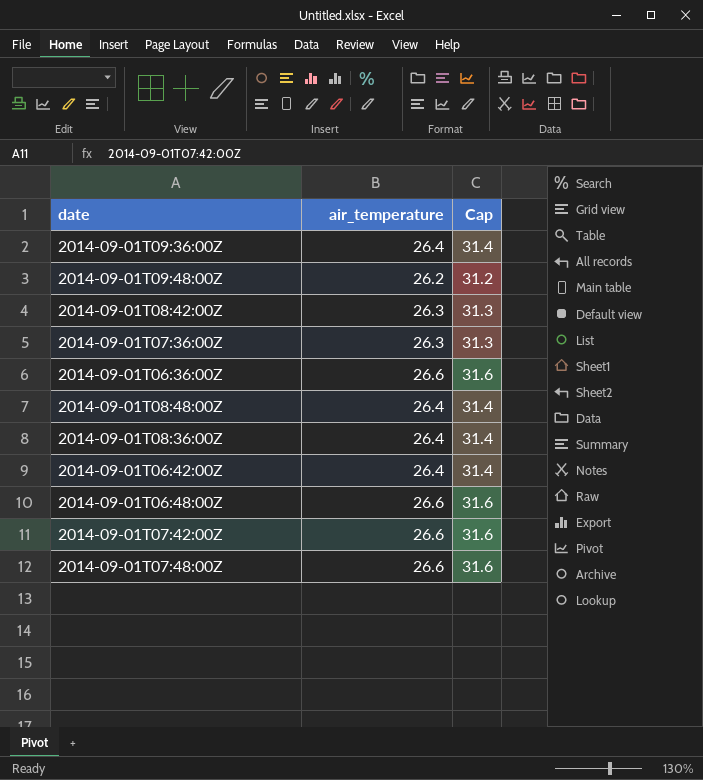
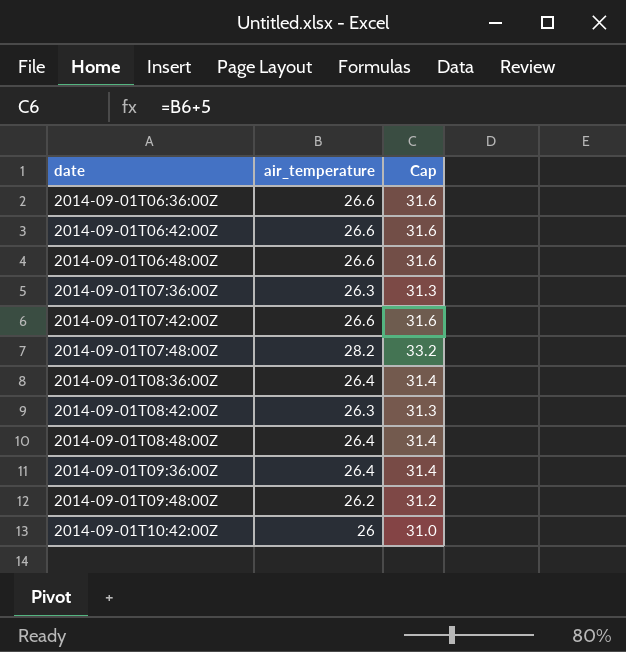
row order: none -> date ascending
2014-09-01T06:42:00Z | air_temperature: 26.4 -> 26.6
2014-09-01T06:42:00Z | Cap: 31.4 -> 31.6
2014-09-01T07:48:00Z | air_temperature: 26.6 -> 28.2
2014-09-01T07:48:00Z | Cap: 31.6 -> 33.2
row 2014-09-01T10:42:00Z: none -> 26 | 31.0

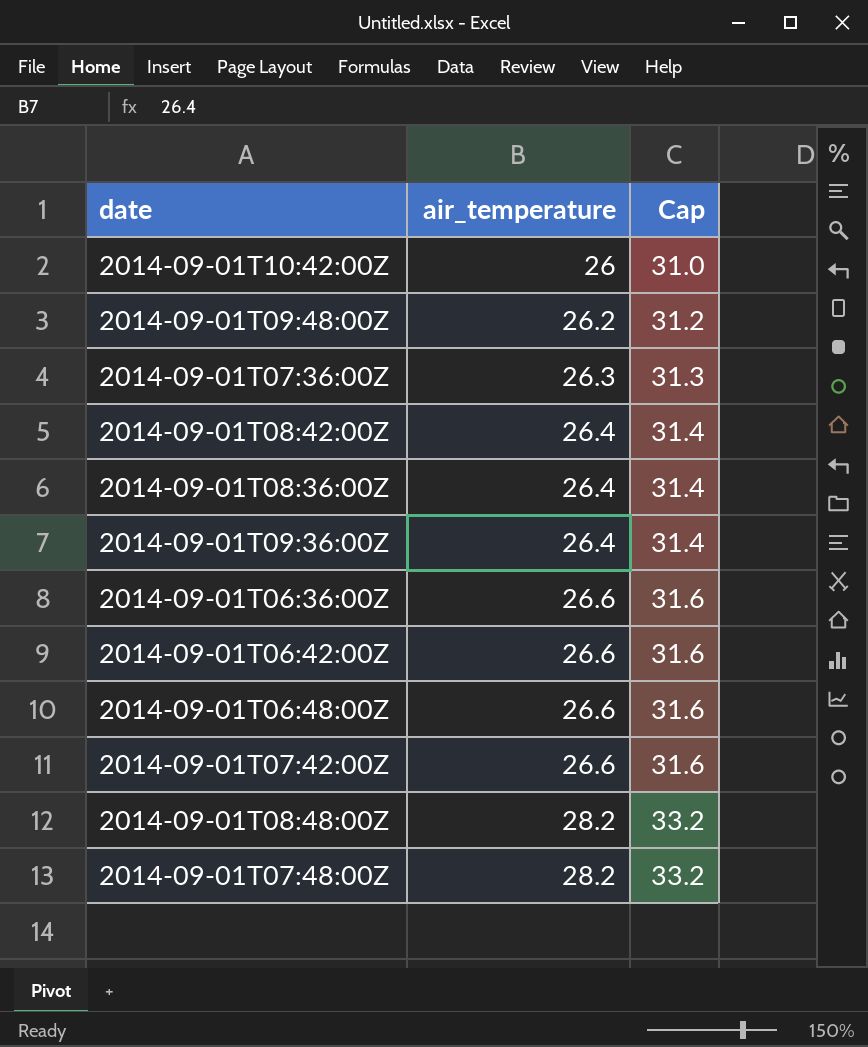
row order: date ascending -> air_temperature ascending
2014-09-01T08:42:00Z | air_temperature: 26.3 -> 26.4
2014-09-01T08:42:00Z | Cap: 31.3 -> 31.4
2014-09-01T08:48:00Z | air_temperature: 26.4 -> 28.2
2014-09-01T08:48:00Z | Cap: 31.4 -> 33.2

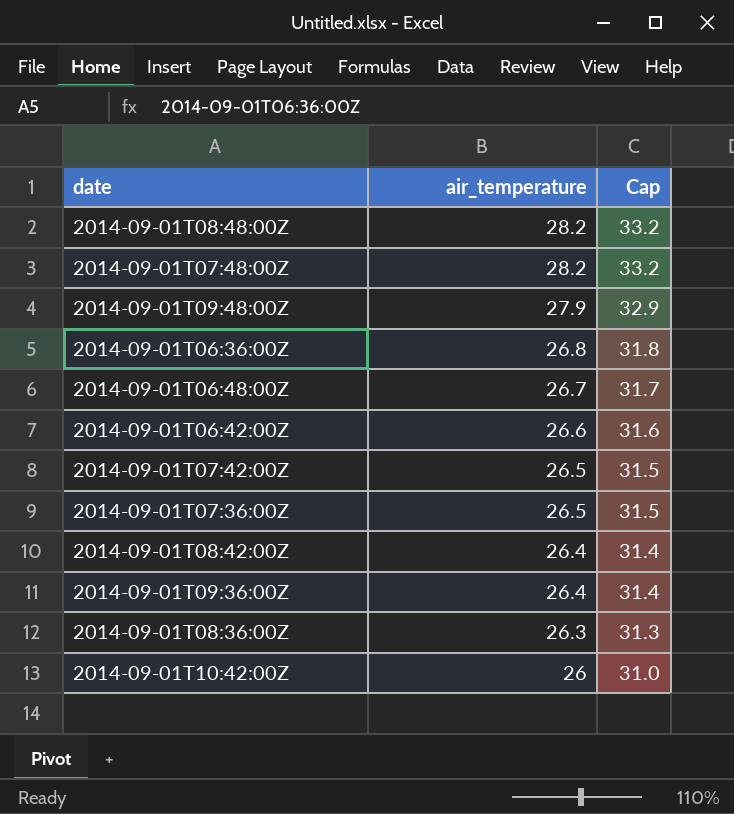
row order: air_temperature ascending -> air_temperature descending
2014-09-01T09:48:00Z | air_temperature: 26.2 -> 27.9
2014-09-01T09:48:00Z | Cap: 31.2 -> 32.9
2014-09-01T06:36:00Z | air_temperature: 26.6 -> 26.8
2014-09-01T06:36:00Z | Cap: 31.6 -> 31.8
2014-09-01T06:48:00Z | air_temperature: 26.6 -> 26.7
2014-09-01T06:48:00Z | Cap: 31.6 -> 31.7
2014-09-01T07:42:00Z | air_temperature: 26.6 -> 26.5
2014-09-01T07:42:00Z | Cap: 31.6 -> 31.5
2014-09-01T07:36:00Z | air_temperature: 26.3 -> 26.5
2014-09-01T07:36:00Z | Cap: 31.3 -> 31.5
2014-09-01T08:36:00Z | air_temperature: 26.4 -> 26.3
2014-09-01T08:36:00Z | Cap: 31.4 -> 31.3

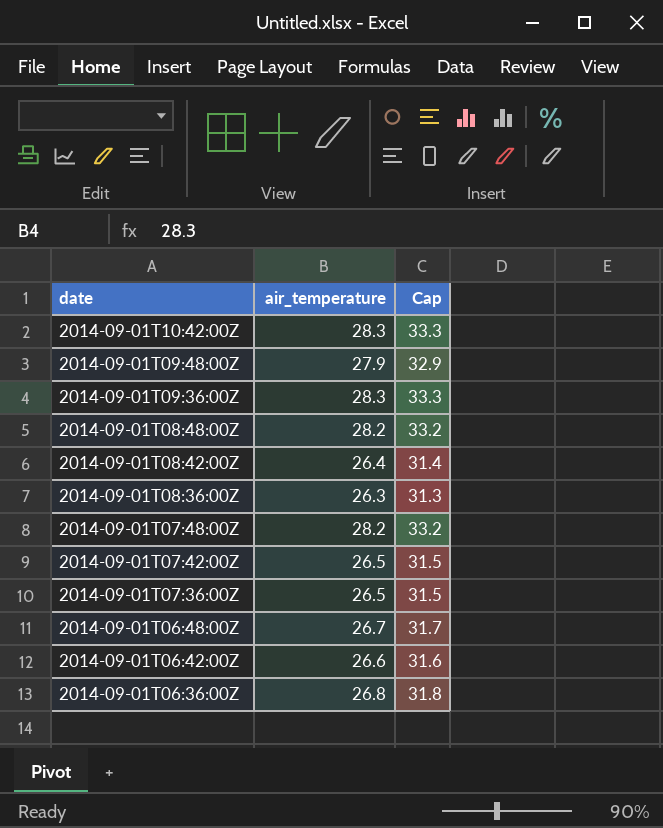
row order: air_temperature descending -> date descending
2014-09-01T10:42:00Z | air_temperature: 26 -> 28.3
2014-09-01T10:42:00Z | Cap: 31.0 -> 33.3
2014-09-01T09:36:00Z | air_temperature: 26.4 -> 28.3
2014-09-01T09:36:00Z | Cap: 31.4 -> 33.3

